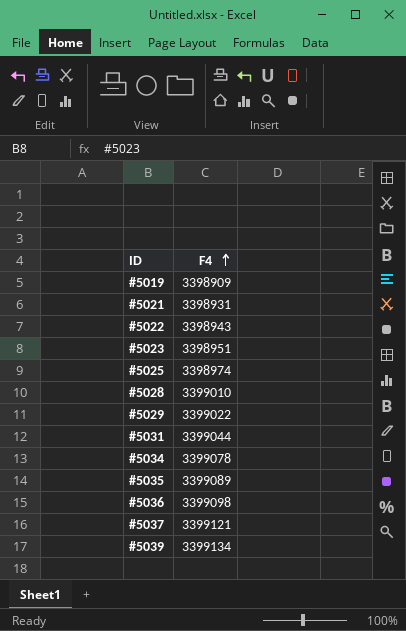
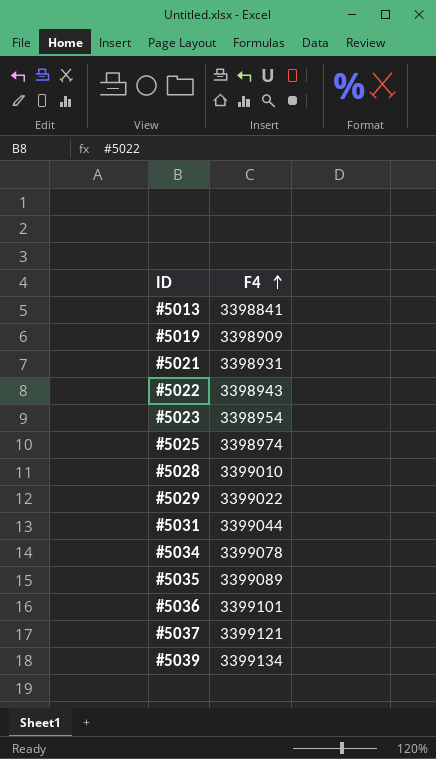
row #5013: none -> 3398841
#5023 | F4: 3398951 -> 3398954
#5036 | F4: 3399098 -> 3399101

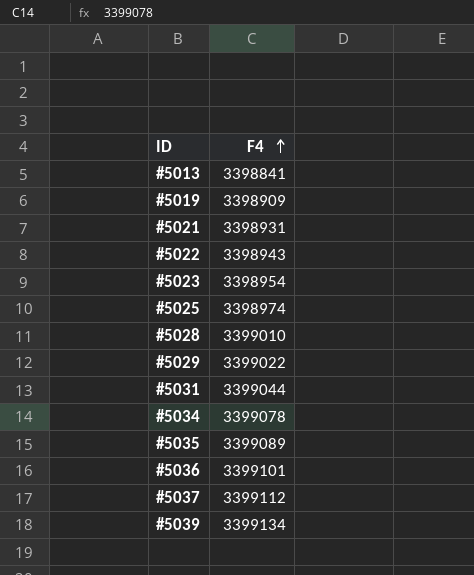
#5037 | F4: 3399121 -> 3399112

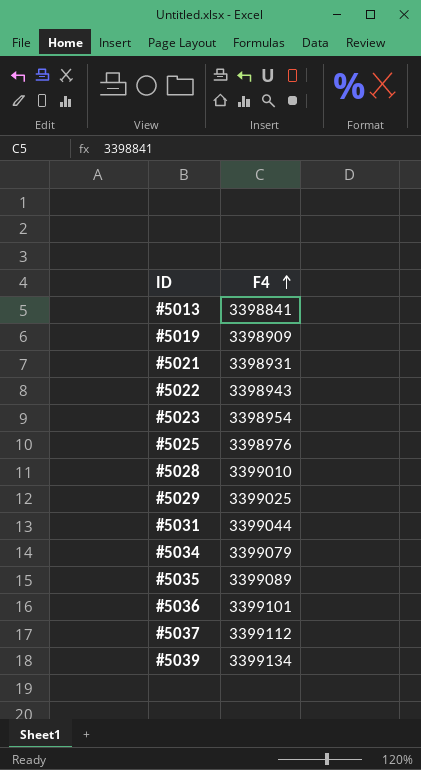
#5025 | F4: 3398974 -> 3398976
#5029 | F4: 3399022 -> 3399025
#5034 | F4: 3399078 -> 3399079

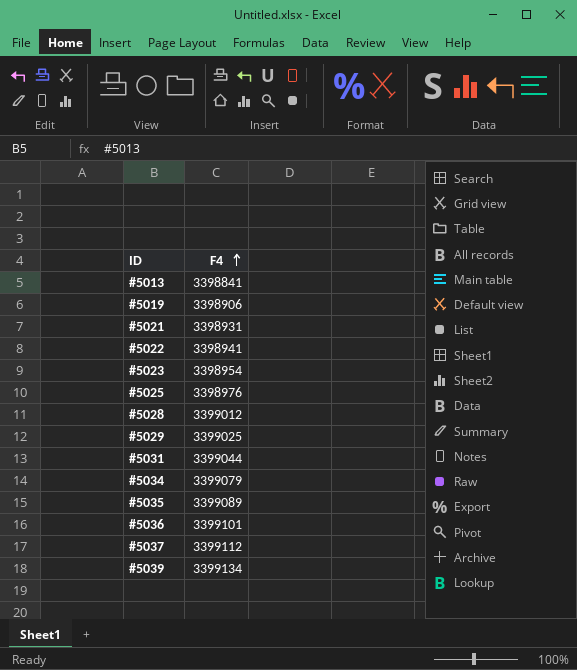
#5019 | F4: 3398909 -> 3398906
#5022 | F4: 3398943 -> 3398941
#5028 | F4: 3399010 -> 3399012

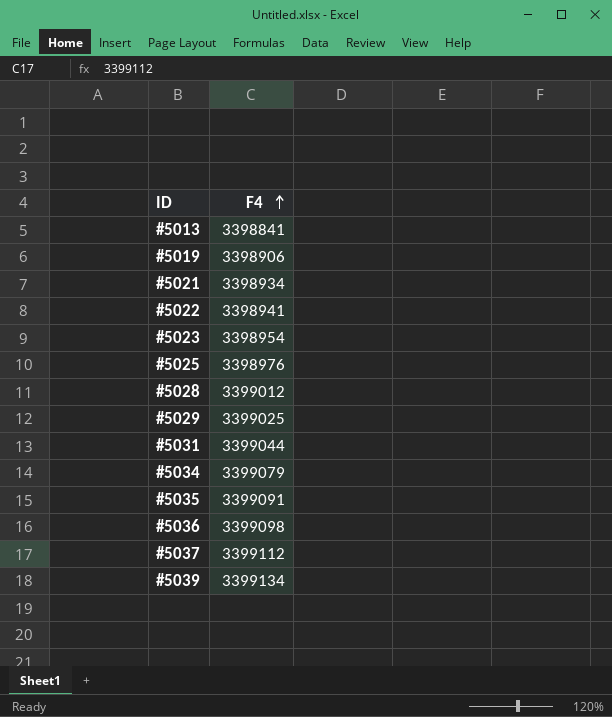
#5021 | F4: 3398931 -> 3398934
#5035 | F4: 3399089 -> 3399091
#5036 | F4: 3399101 -> 3399098

